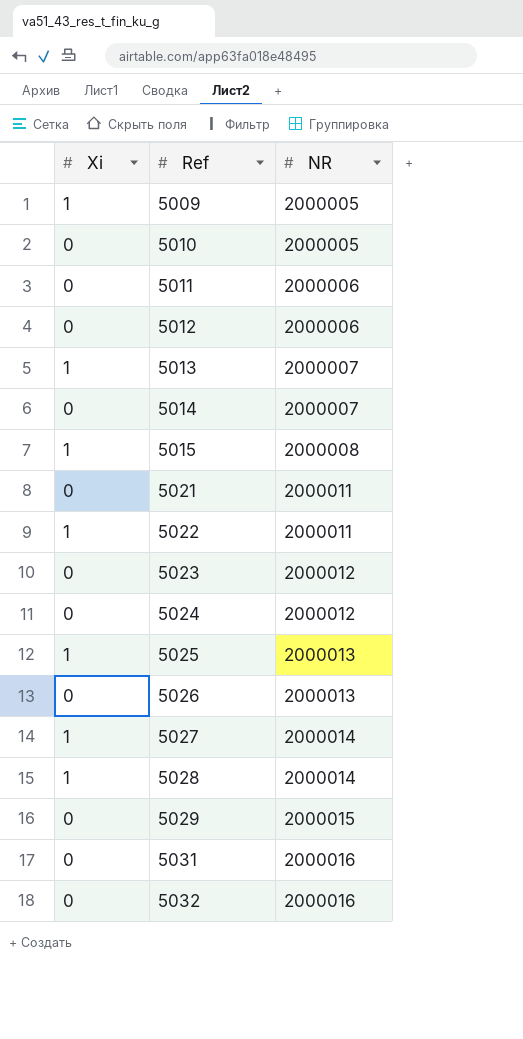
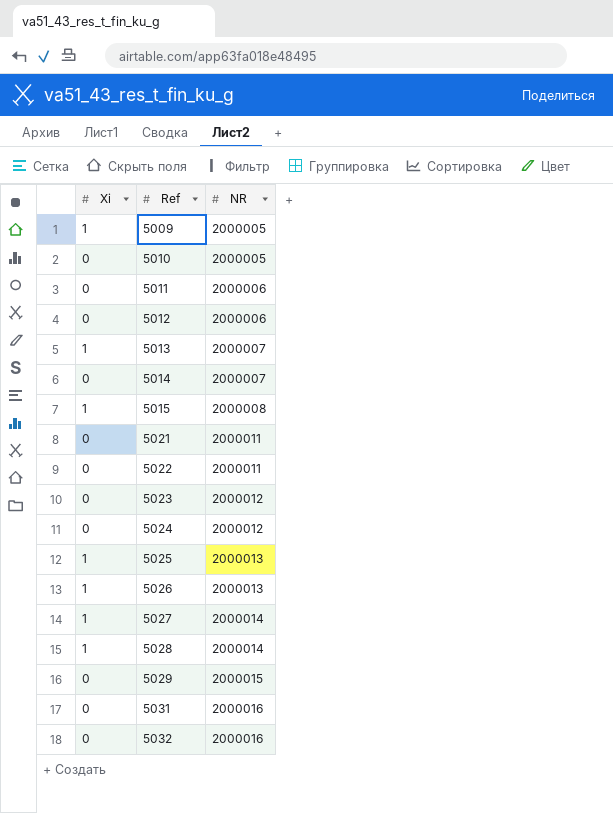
5022 | Xi: 1 -> 0
5026 | Xi: 0 -> 1

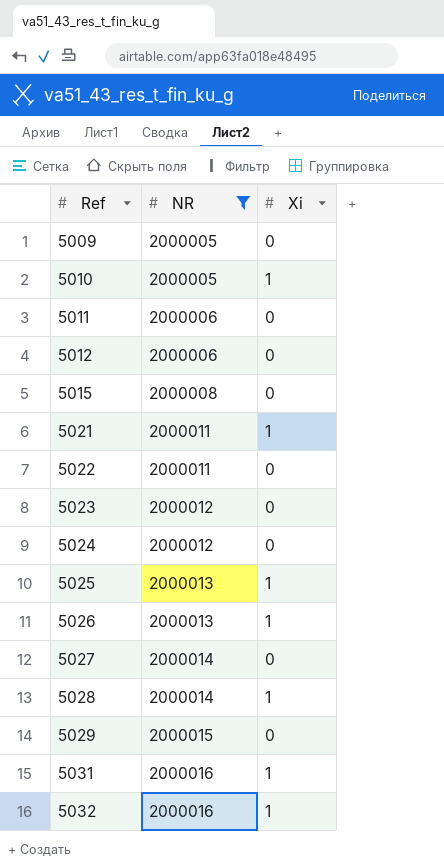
filter: none -> NR != 2000007
column Xi | position: 1 -> 3
5009 | Xi: 1 -> 0
5010 | Xi: 0 -> 1
5015 | Xi: 1 -> 0
5021 | Xi: 0 -> 1
5027 | Xi: 1 -> 0
5031 | Xi: 0 -> 1
5032 | Xi: 0 -> 1

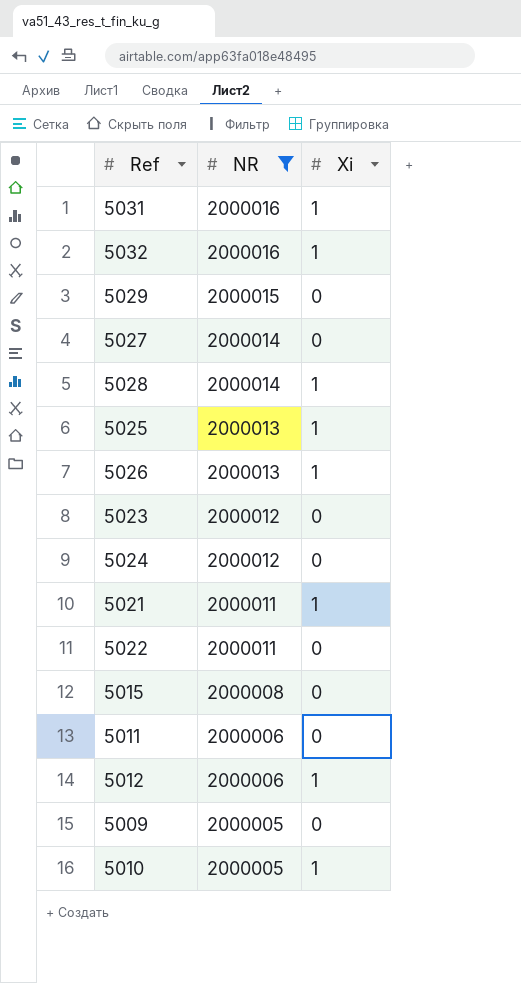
row order: Ref ascending -> NR descending
5012 | Xi: 0 -> 1

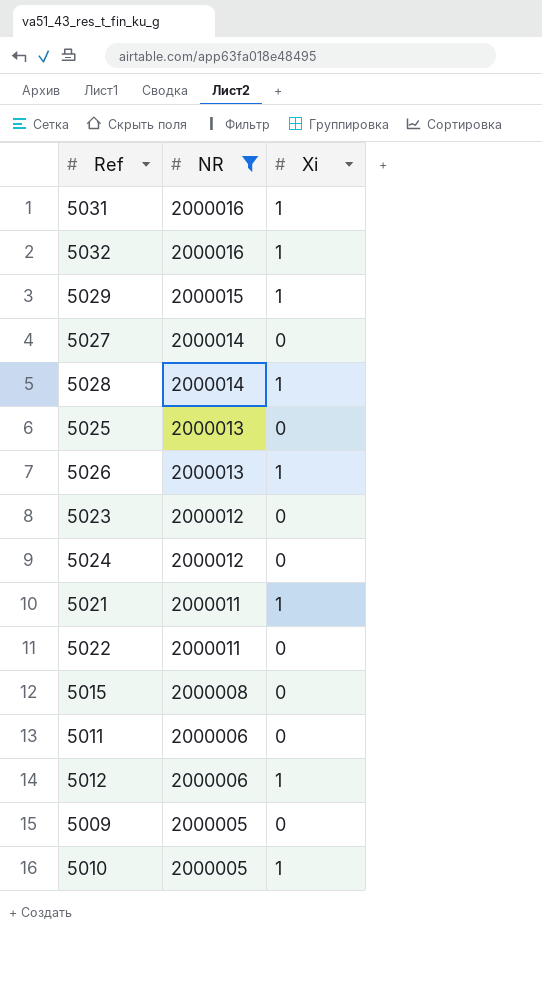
5029 | Xi: 0 -> 1
5025 | Xi: 1 -> 0

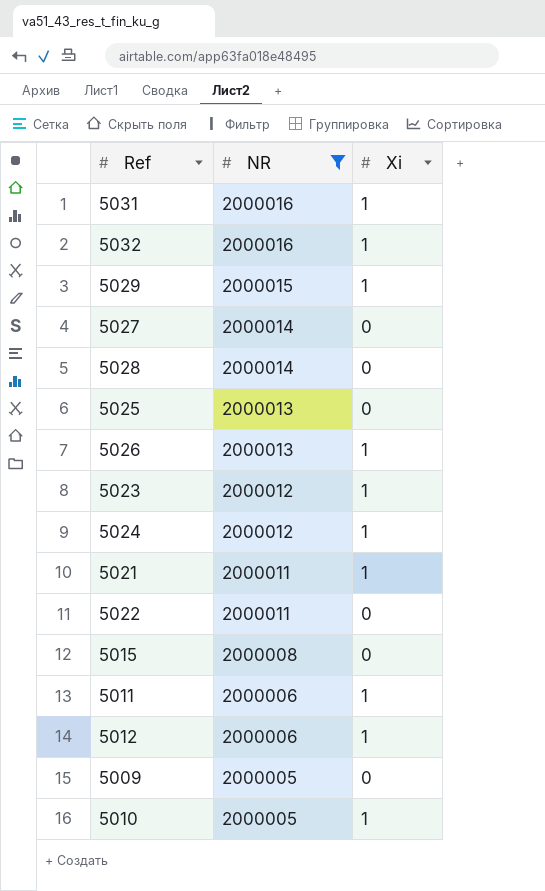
5028 | Xi: 1 -> 0
5023 | Xi: 0 -> 1
5024 | Xi: 0 -> 1
5011 | Xi: 0 -> 1

